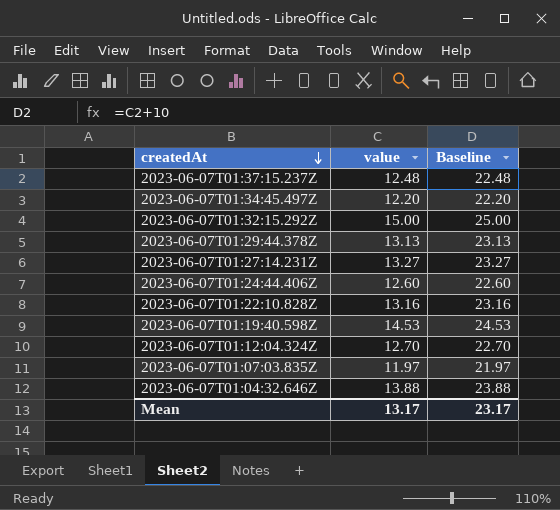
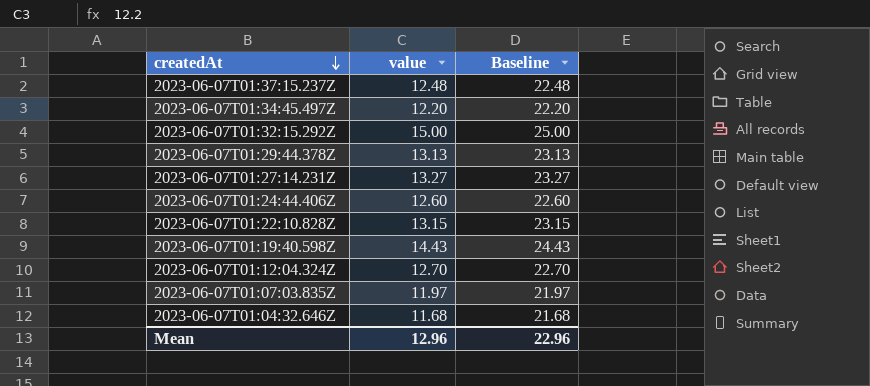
2023-06-07T01:22:10.828Z | value: 13.16 -> 13.15
2023-06-07T01:22:10.828Z | Baseline: 23.16 -> 23.15
2023-06-07T01:19:40.598Z | value: 14.53 -> 14.43
2023-06-07T01:19:40.598Z | Baseline: 24.53 -> 24.43
2023-06-07T01:04:32.646Z | value: 13.88 -> 11.68
2023-06-07T01:04:32.646Z | Baseline: 23.88 -> 21.68
Mean | value: 13.17 -> 12.96
Mean | Baseline: 23.17 -> 22.96

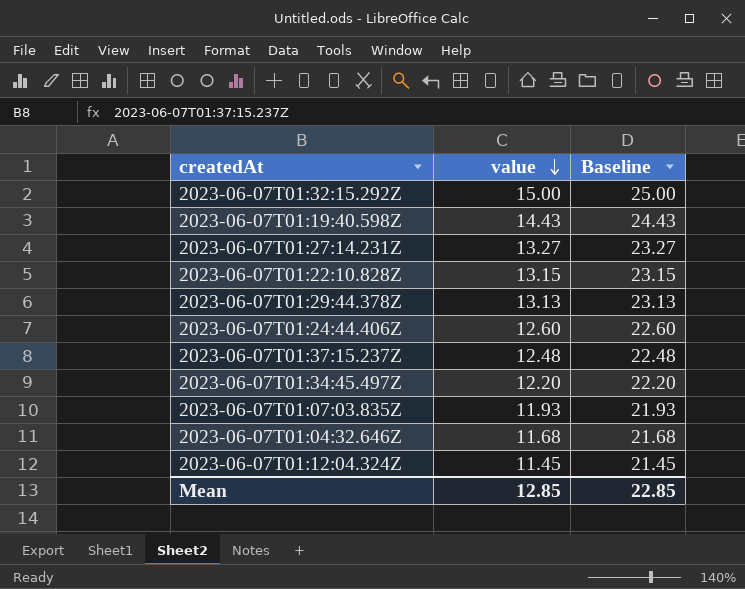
row order: createdAt descending -> value descending
2023-06-07T01:07:03.835Z | value: 11.97 -> 11.93
2023-06-07T01:07:03.835Z | Baseline: 21.97 -> 21.93
2023-06-07T01:12:04.324Z | value: 12.70 -> 11.45
2023-06-07T01:12:04.324Z | Baseline: 22.70 -> 21.45
Mean | value: 12.96 -> 12.85
Mean | Baseline: 22.96 -> 22.85

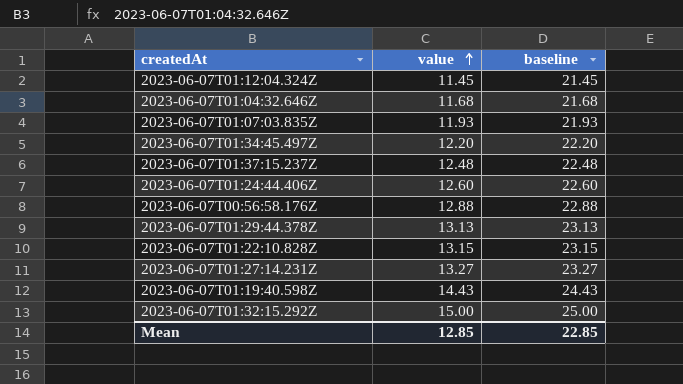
row order: value descending -> value ascending
column name: Baseline -> baseline
row 2023-06-07T00:56:58.176Z: none -> 12.88 | 22.88

